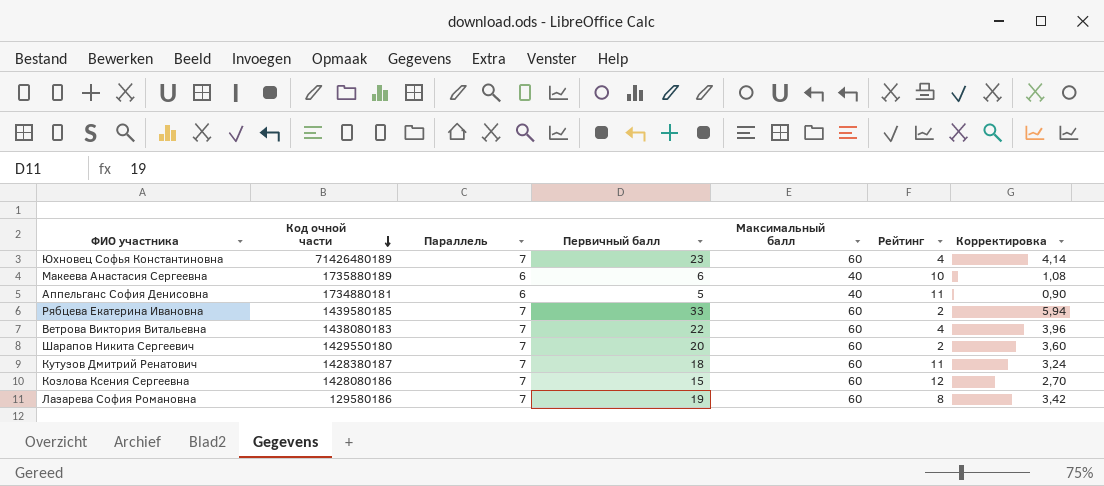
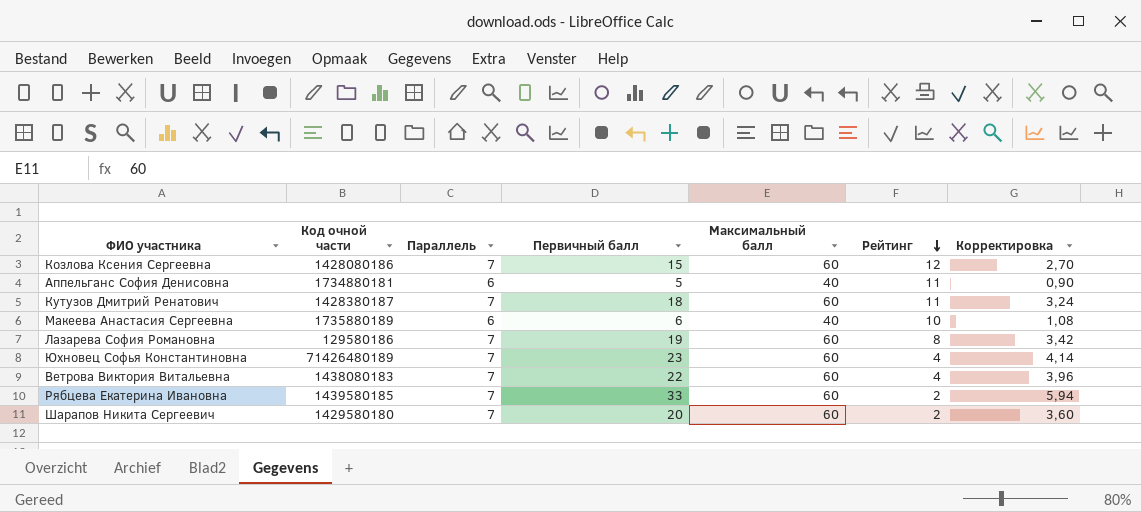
row order: Код очной части descending -> Рейтинг descending
Шарапов Никита Сергеевич | Код очной части: 1429550180 -> 1429580180

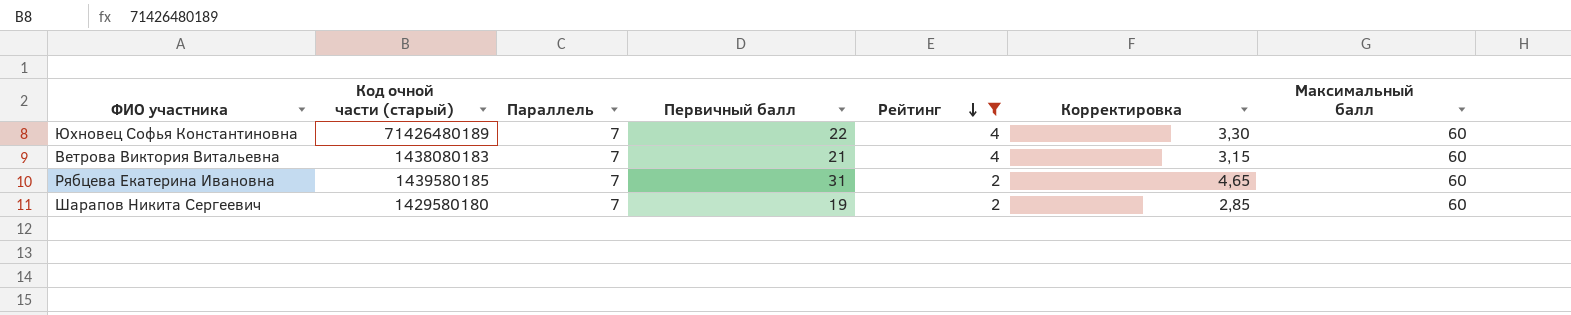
filter: none -> Рейтинг <= 4
column name: Код очной части -> Код очной части (старый)
column Корректировка | formula: [Первичный балл] * 0,18 -> [Первичный балл] * 0,15
column Максимальный балл | position: 5 -> 7
Юхновец Софья Константиновна | Первичный балл: 23 -> 22
Ветрова Виктория Витальевна | Первичный балл: 22 -> 21
Рябцева Екатерина Ивановна | Первичный балл: 33 -> 31
Шарапов Никита Сергеевич | Первичный балл: 20 -> 19

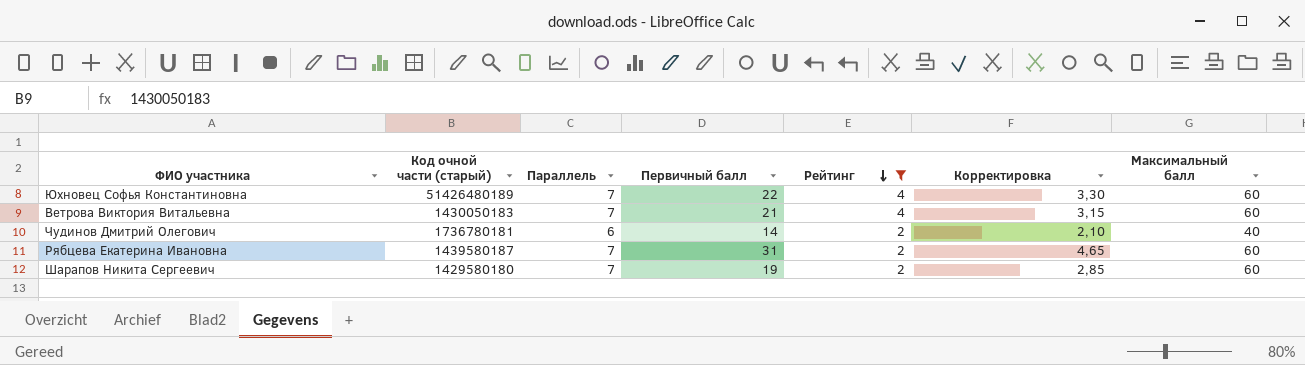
Юхновец Софья Константиновна | Код очной части (старый): 71426480189 -> 51426480189
Ветрова Виктория Витальевна | Код очной части (старый): 1438080183 -> 1430050183
row Чудинов Дмитрий Олегович: none -> 1736780181 | 6 | 14 | 2 | 2,10 | 40
Рябцева Екатерина Ивановна | Код очной части (старый): 1439580185 -> 1439580187

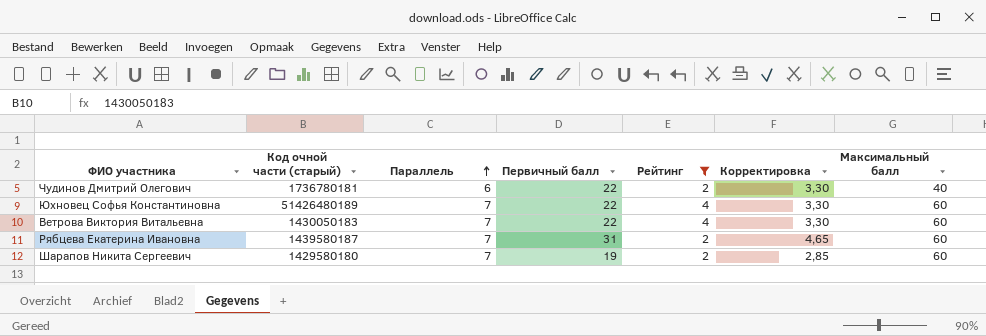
row order: Рейтинг descending -> Параллель ascending
Чудинов Дмитрий Олегович | Первичный балл: 14 -> 22
Чудинов Дмитрий Олегович | Корректировка: 2,10 -> 3,30
Ветрова Виктория Витальевна | Первичный балл: 21 -> 22
Ветрова Виктория Витальевна | Корректировка: 3,15 -> 3,30

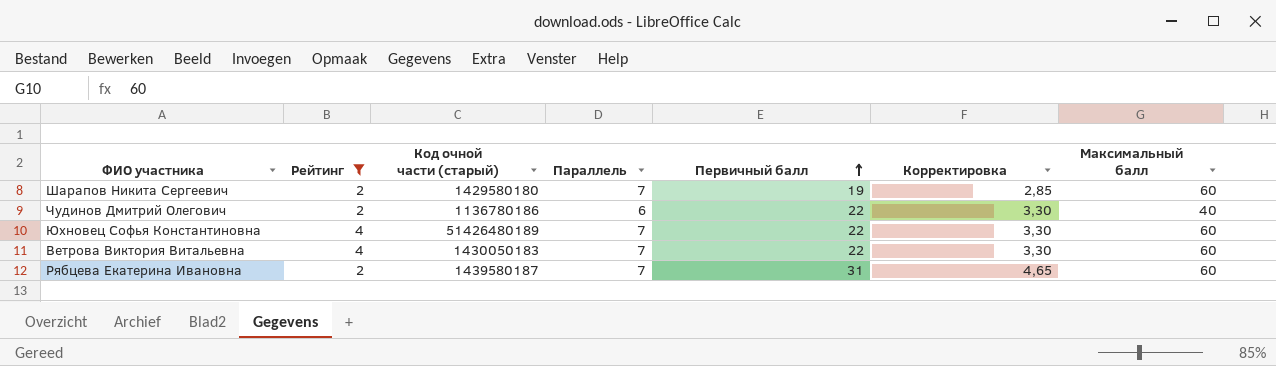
row order: Параллель ascending -> Первичный балл ascending
column Рейтинг | position: 5 -> 2
Чудинов Дмитрий Олегович | Код очной части (старый): 1736780181 -> 1136780186

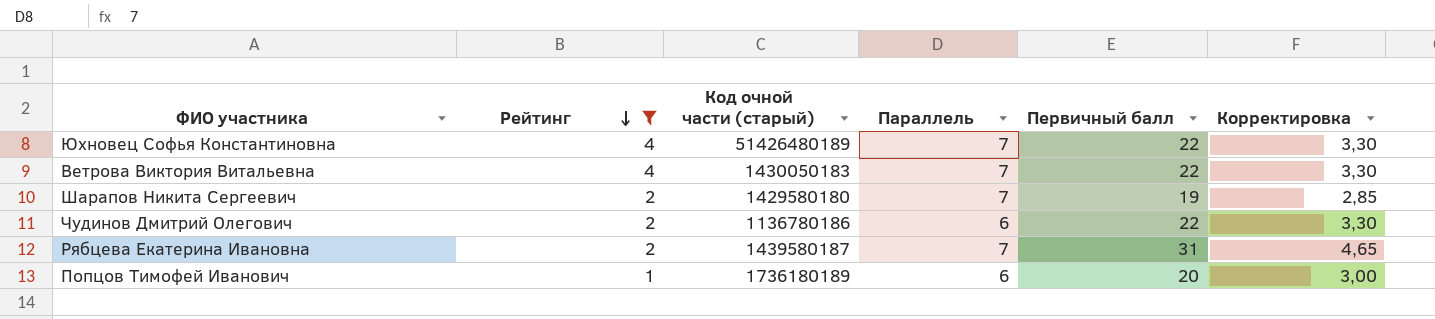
row order: Первичный балл ascending -> Рейтинг descending
column Максимальный балл | position: 7 -> none
row Попцов Тимофей Иванович: none -> 1 | 1736180189 | 6 | 20 | 3,00

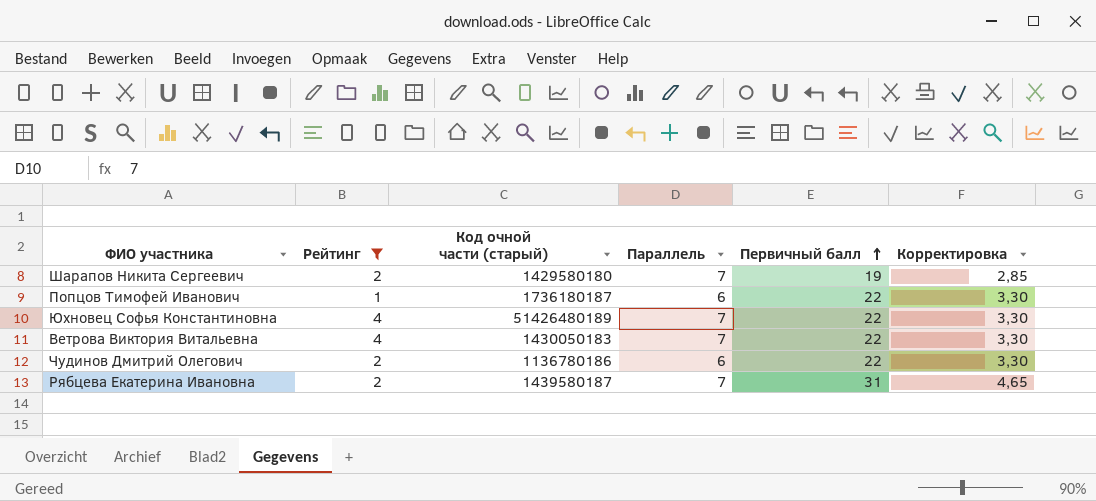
row order: Рейтинг descending -> Первичный балл ascending
Попцов Тимофей Иванович | Код очной части (старый): 1736180189 -> 1736180187
Попцов Тимофей Иванович | Первичный балл: 20 -> 22
Попцов Тимофей Иванович | Корректировка: 3,00 -> 3,30

